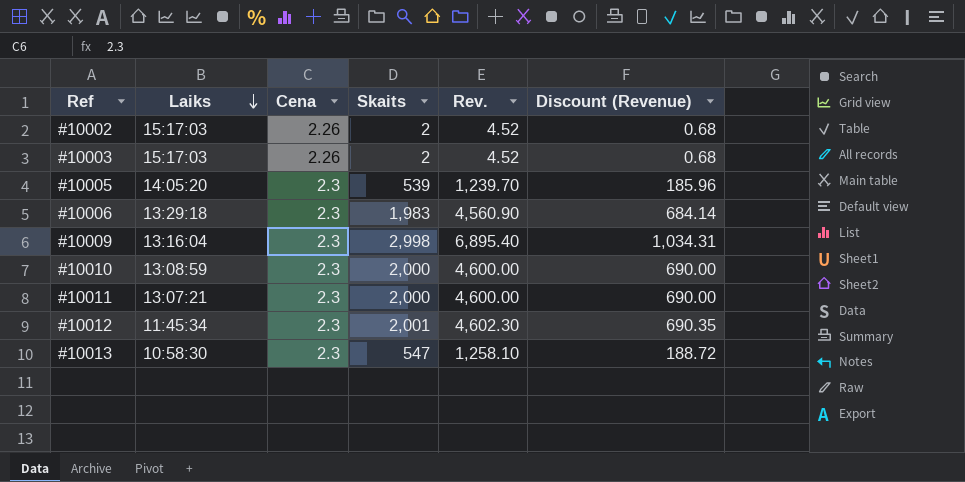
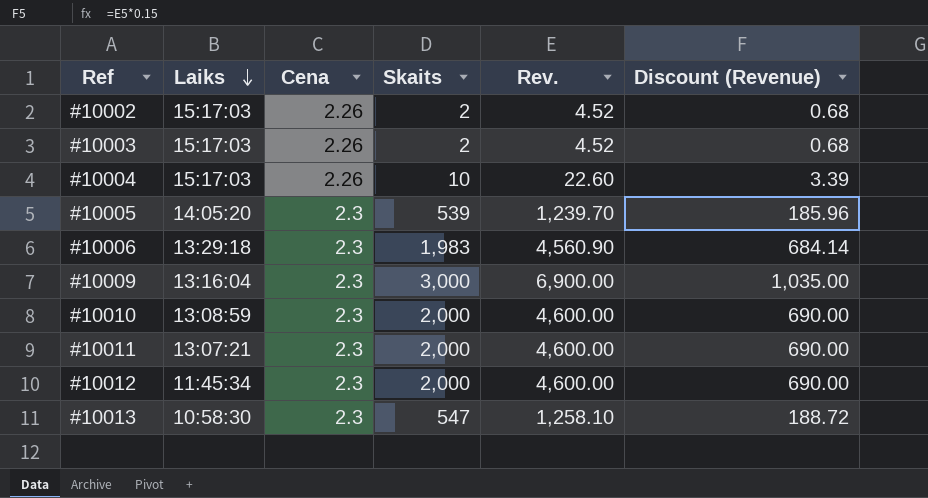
row #10004: none -> 15:17:03 | 2.26 | 10 | 22.60 | 3.39
#10009 | Skaits: 2,998 -> 3,000
#10009 | Rev.: 6,895.40 -> 6,900.00
#10009 | Discount (Revenue): 1,034.31 -> 1,035.00
#10012 | Skaits: 2,001 -> 2,000
#10012 | Rev.: 4,602.30 -> 4,600.00
#10012 | Discount (Revenue): 690.35 -> 690.00

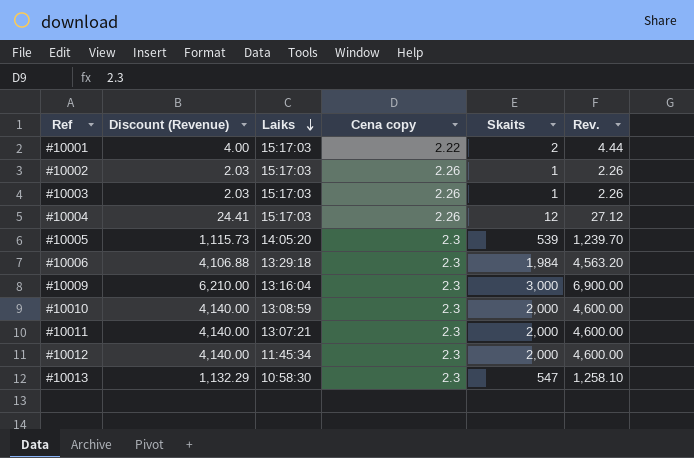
column Discount (Revenue) | formula: [Rev.] * 0.15 -> [Rev.] * 0.9
column Discount (Revenue) | position: 6 -> 2
column name: Cena -> Cena copy
row #10001: none -> 4.00 | 15:17:03 | 2.22 | 2 | 4.44
#10002 | Skaits: 2 -> 1
#10002 | Rev.: 4.52 -> 2.26
#10003 | Skaits: 2 -> 1
#10003 | Rev.: 4.52 -> 2.26
#10004 | Skaits: 10 -> 12
#10004 | Rev.: 22.60 -> 27.12
#10006 | Skaits: 1,983 -> 1,984
#10006 | Rev.: 4,560.90 -> 4,563.20

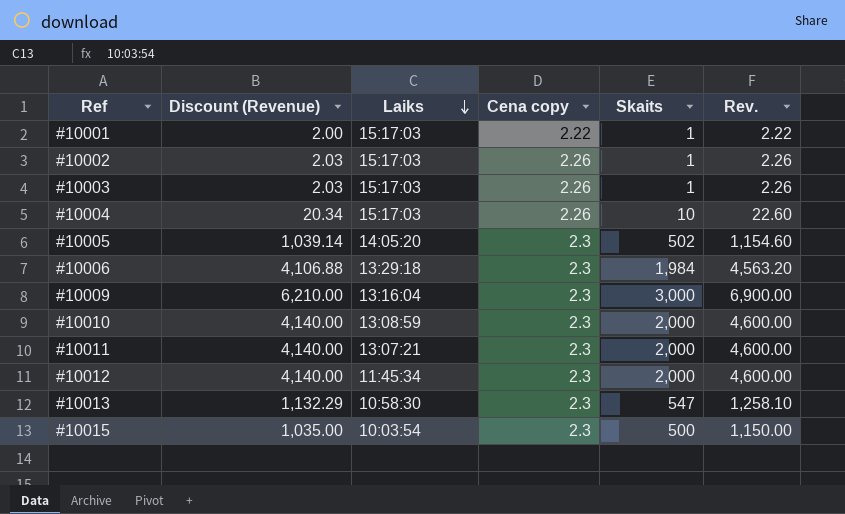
#10001 | Discount (Revenue): 4.00 -> 2.00
#10001 | Skaits: 2 -> 1
#10001 | Rev.: 4.44 -> 2.22
#10004 | Discount (Revenue): 24.41 -> 20.34
#10004 | Skaits: 12 -> 10
#10004 | Rev.: 27.12 -> 22.60
#10005 | Discount (Revenue): 1,115.73 -> 1,039.14
#10005 | Skaits: 539 -> 502
#10005 | Rev.: 1,239.70 -> 1,154.60
row #10015: none -> 1,035.00 | 10:03:54 | 2.3 | 500 | 1,150.00

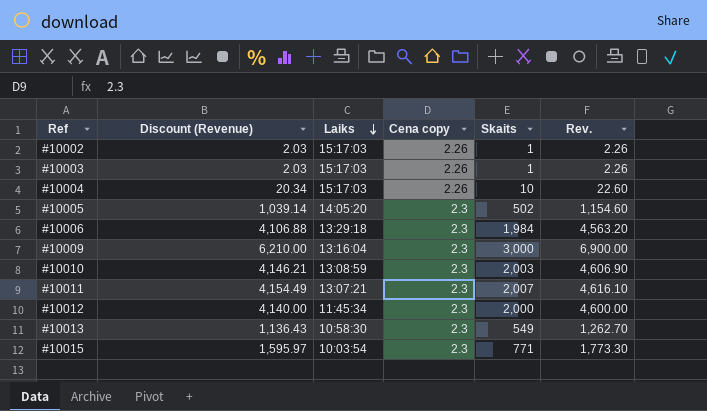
row #10001: 2.00 | 15:17:03 | 2.22 | 1 | 2.22 -> none
#10010 | Discount (Revenue): 4,140.00 -> 4,146.21
#10010 | Skaits: 2,000 -> 2,003
#10010 | Rev.: 4,600.00 -> 4,606.90
#10011 | Discount (Revenue): 4,140.00 -> 4,154.49
#10011 | Skaits: 2,000 -> 2,007
#10011 | Rev.: 4,600.00 -> 4,616.10
#10013 | Discount (Revenue): 1,132.29 -> 1,136.43
#10013 | Skaits: 547 -> 549
#10013 | Rev.: 1,258.10 -> 1,262.70
#10015 | Discount (Revenue): 1,035.00 -> 1,595.97
#10015 | Skaits: 500 -> 771
#10015 | Rev.: 1,150.00 -> 1,773.30

